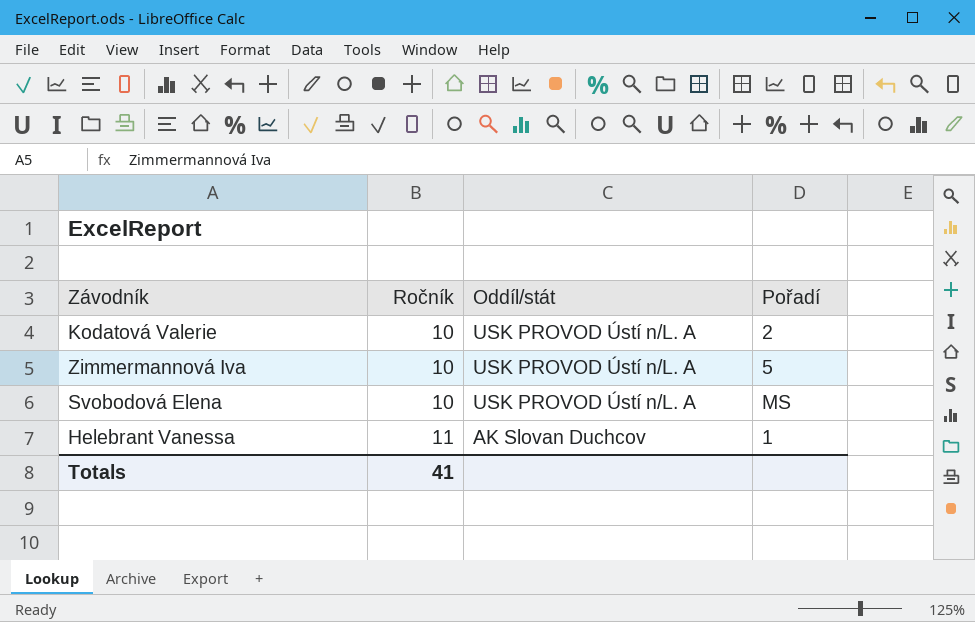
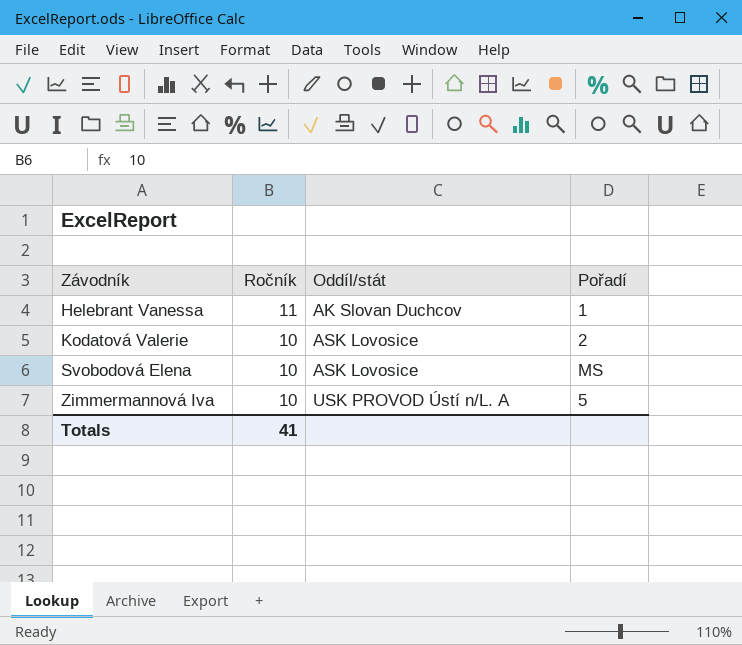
row order: Ročník ascending -> Závodník ascending
Kodatová Valerie | Oddíl/stát: USK PROVOD Ústí n/L. A -> ASK Lovosice
Svobodová Elena | Oddíl/stát: USK PROVOD Ústí n/L. A -> ASK Lovosice

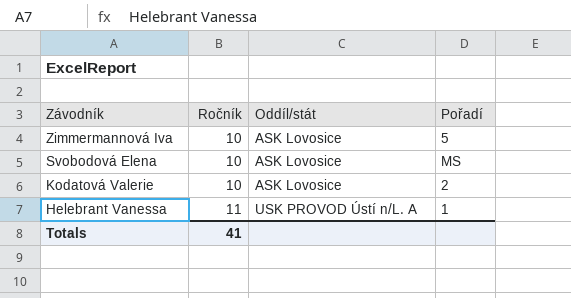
row order: Závodník ascending -> Závodník descending
Zimmermannová Iva | Oddíl/stát: USK PROVOD Ústí n/L. A -> ASK Lovosice
Helebrant Vanessa | Oddíl/stát: AK Slovan Duchcov -> USK PROVOD Ústí n/L. A

